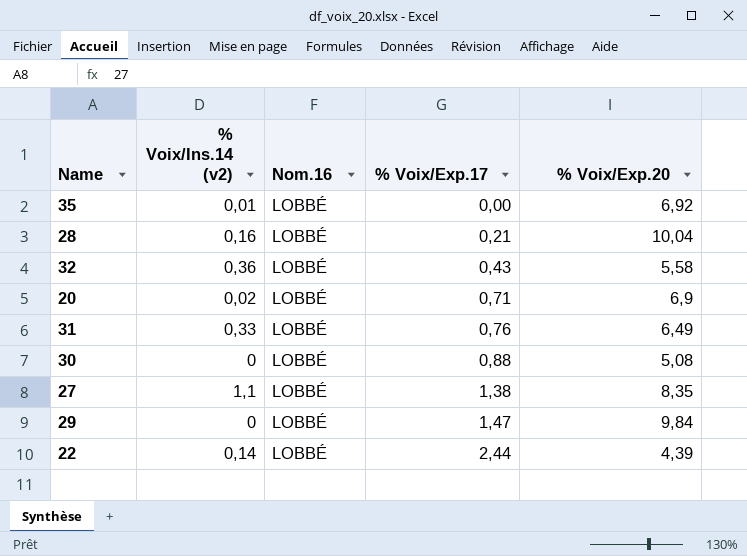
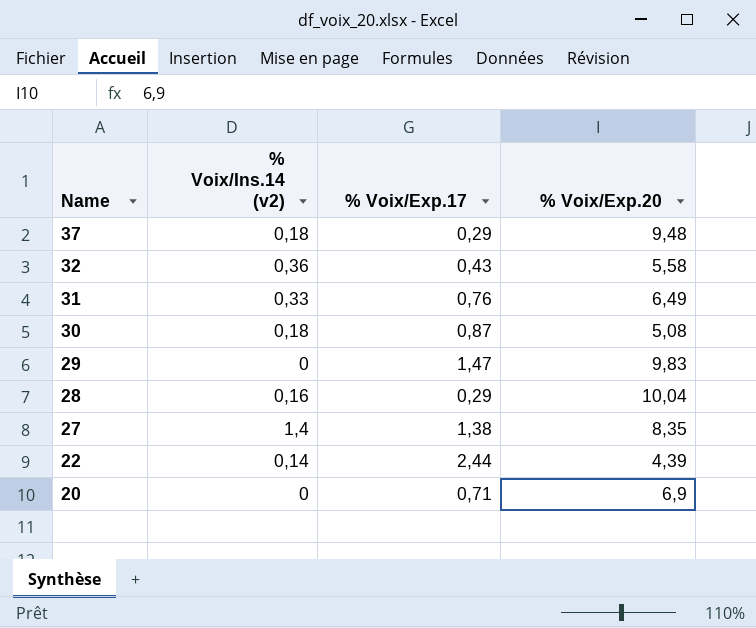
row order: % Voix/Exp.17 ascending -> Name descending
column Nom.16 | position: 3 -> none
row 35: 0,01 | LOBBÉ | 0,00 | 6,92 -> none
row 37: none -> 0,18 | 0,29 | 9,48
30 | % Voix/Ins.14 (v2): 0 -> 0,18
30 | % Voix/Exp.17: 0,88 -> 0,87
29 | % Voix/Exp.20: 9,84 -> 9,83
28 | % Voix/Exp.17: 0,21 -> 0,29
27 | % Voix/Ins.14 (v2): 1,1 -> 1,4
20 | % Voix/Ins.14 (v2): 0,02 -> 0

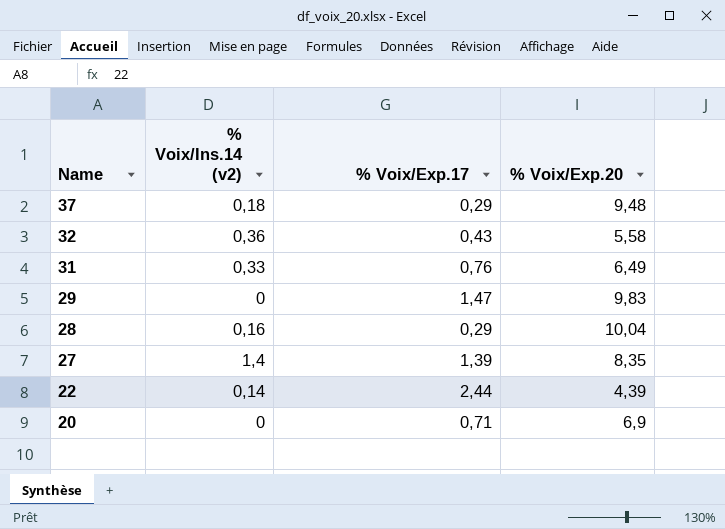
row 30: 0,18 | 0,87 | 5,08 -> none
27 | % Voix/Exp.17: 1,38 -> 1,39

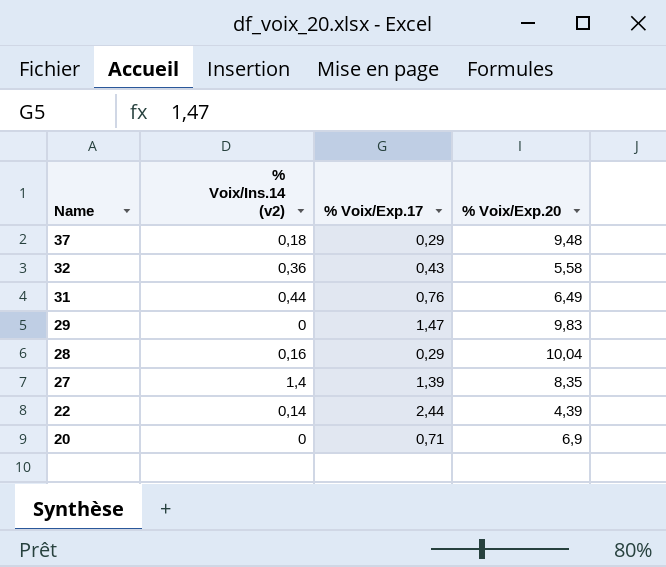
31 | % Voix/Ins.14 (v2): 0,33 -> 0,44

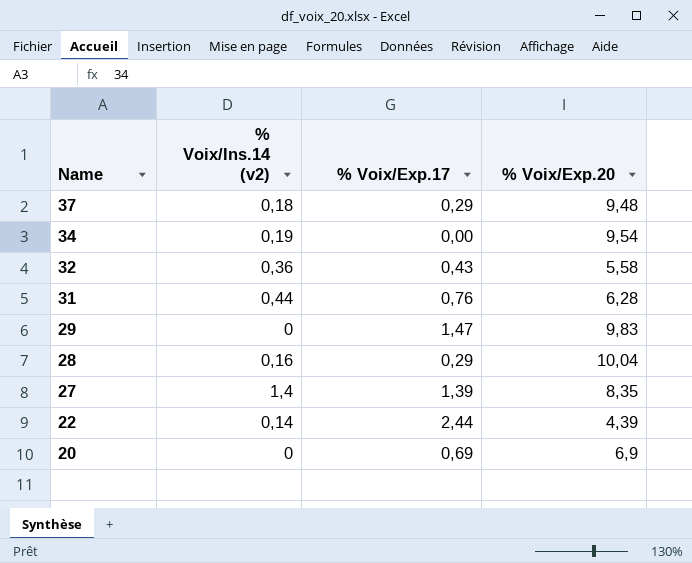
row 34: none -> 0,19 | 0,00 | 9,54
31 | % Voix/Exp.20: 6,49 -> 6,28
20 | % Voix/Exp.17: 0,71 -> 0,69

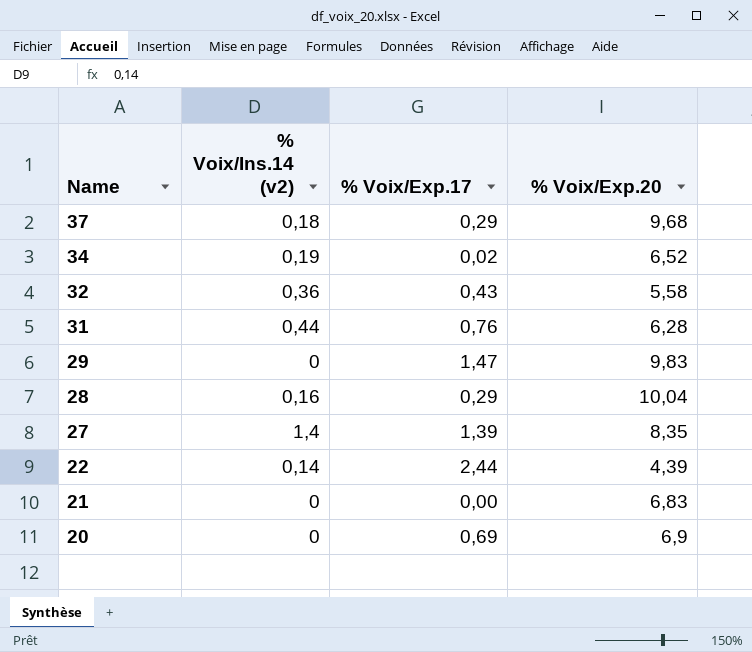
37 | % Voix/Exp.20: 9,48 -> 9,68
34 | % Voix/Exp.17: 0,00 -> 0,02
34 | % Voix/Exp.20: 9,54 -> 6,52
row 21: none -> 0 | 0,00 | 6,83

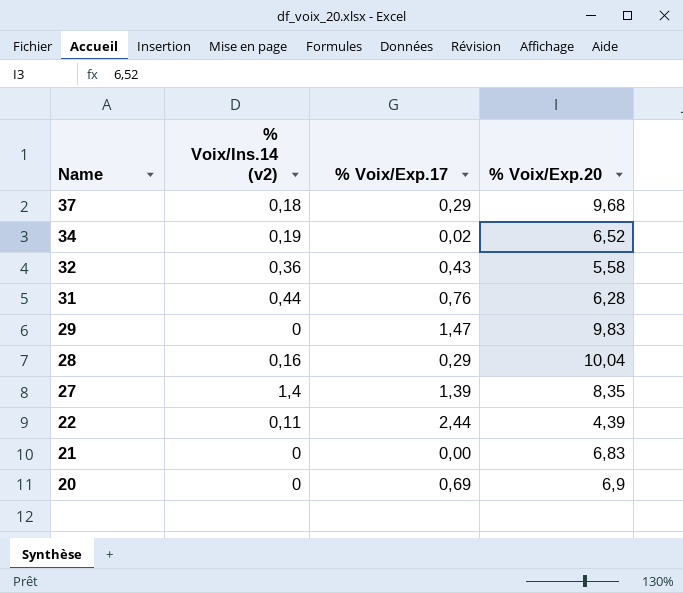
22 | % Voix/Ins.14 (v2): 0,14 -> 0,11

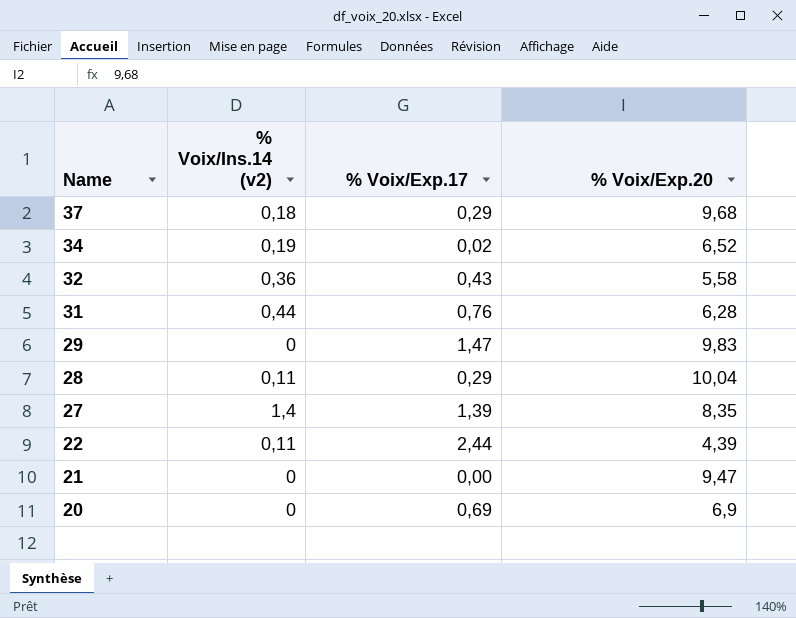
28 | % Voix/Ins.14 (v2): 0,16 -> 0,11
21 | % Voix/Exp.20: 6,83 -> 9,47

